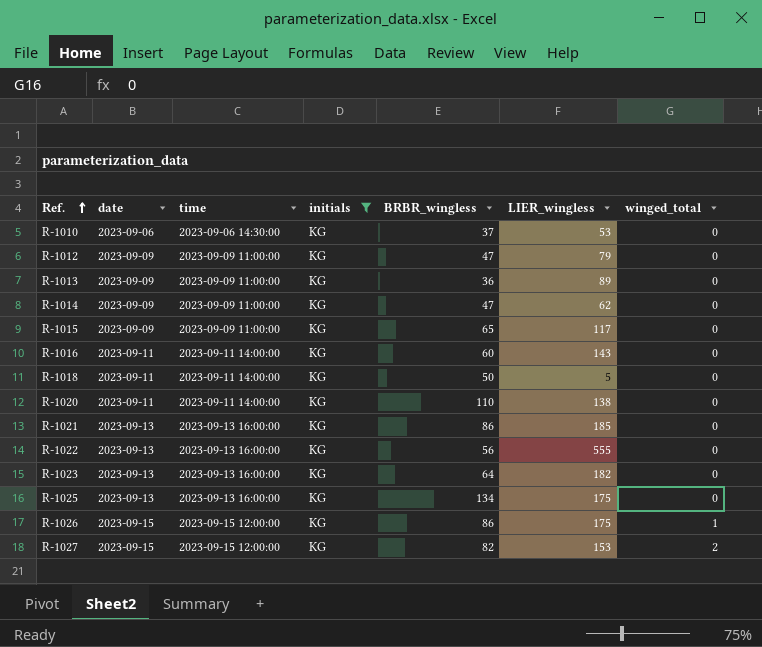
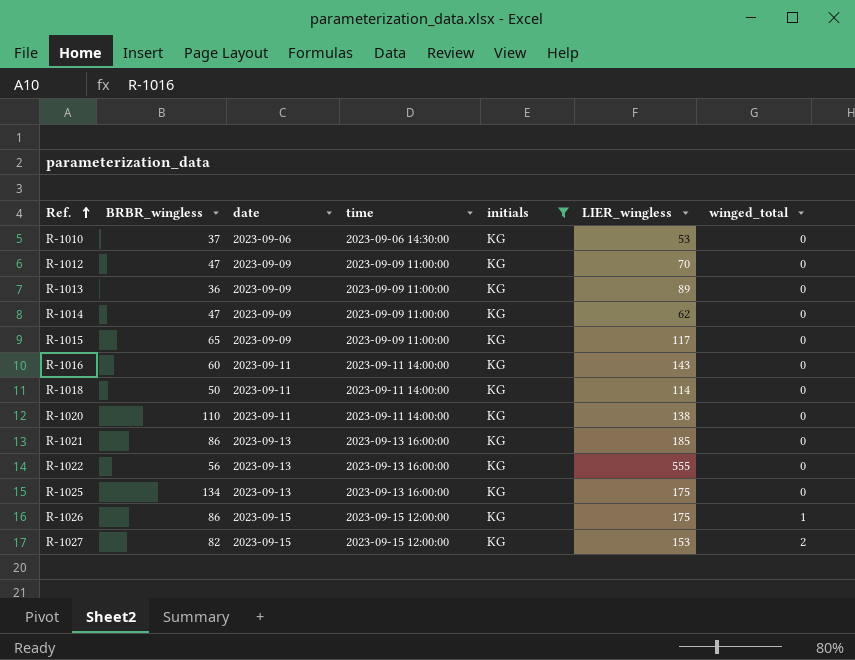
column BRBR_wingless | position: 5 -> 2
row R-1023: 2023-09-13 | 2023-09-13 16:00:00 | KG | 64 | 182 | 0 -> none
R-1012 | LIER_wingless: 79 -> 70
R-1018 | LIER_wingless: 5 -> 114

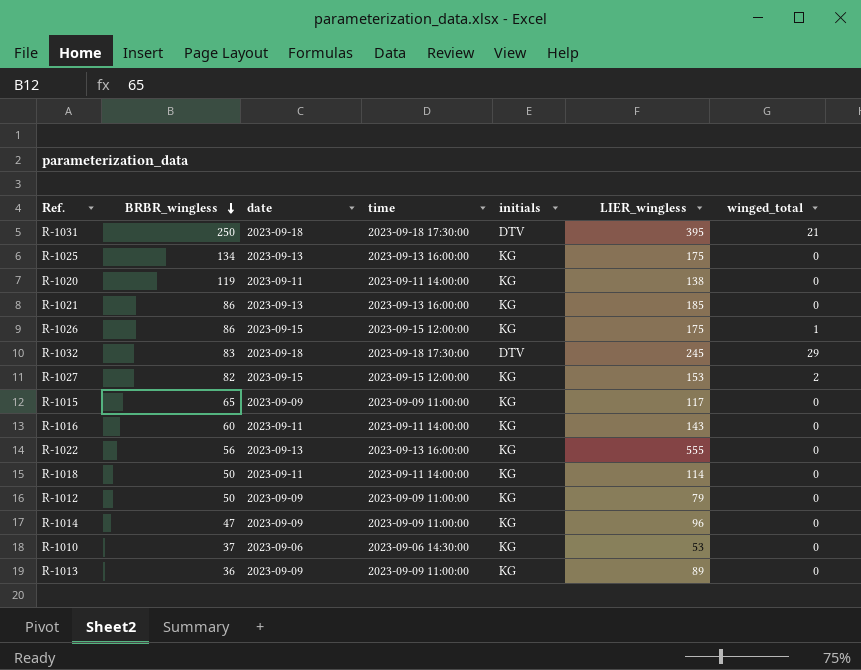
filter: initials = KG -> none
row order: Ref. ascending -> BRBR_wingless descending
R-1020 | BRBR_wingless: 110 -> 119
R-1012 | BRBR_wingless: 47 -> 50
R-1012 | LIER_wingless: 70 -> 79
R-1014 | LIER_wingless: 62 -> 96

